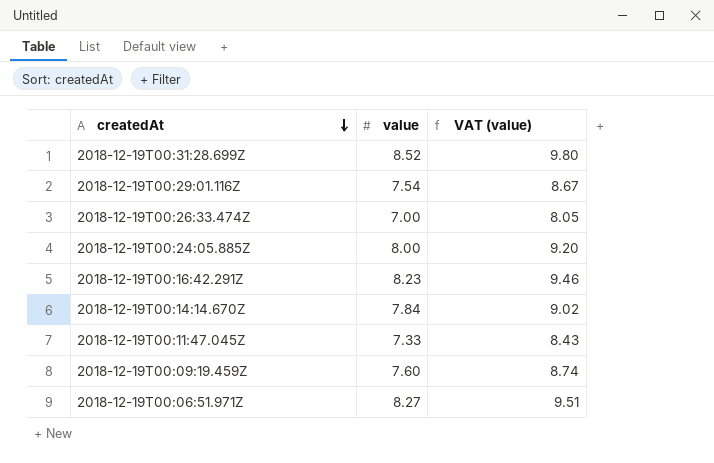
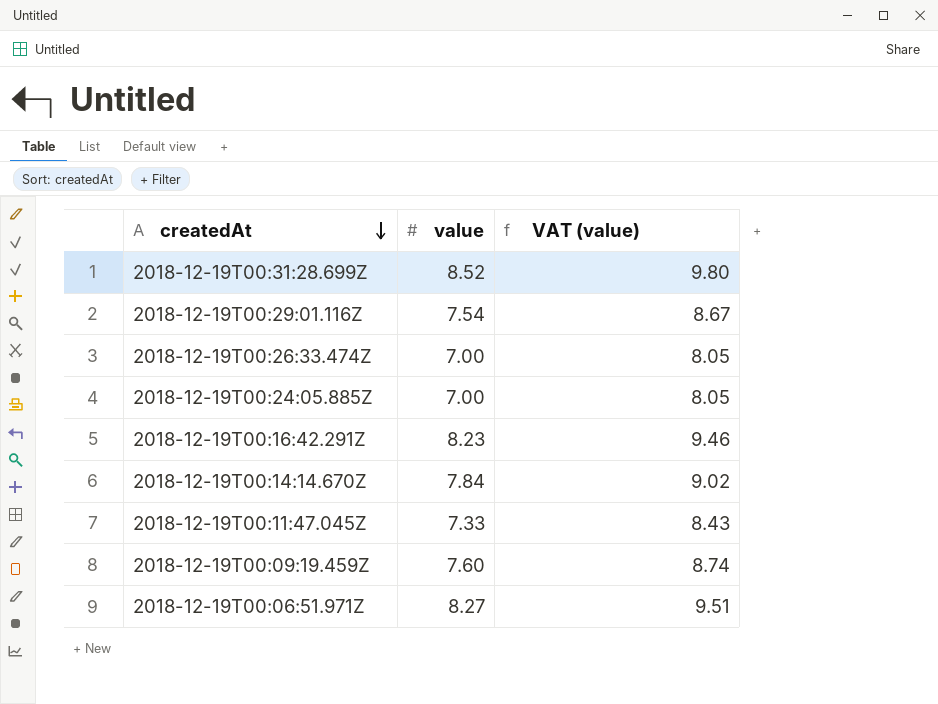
2018-12-19T00:24:05.885Z | value: 8.00 -> 7.00
2018-12-19T00:24:05.885Z | VAT (value): 9.20 -> 8.05

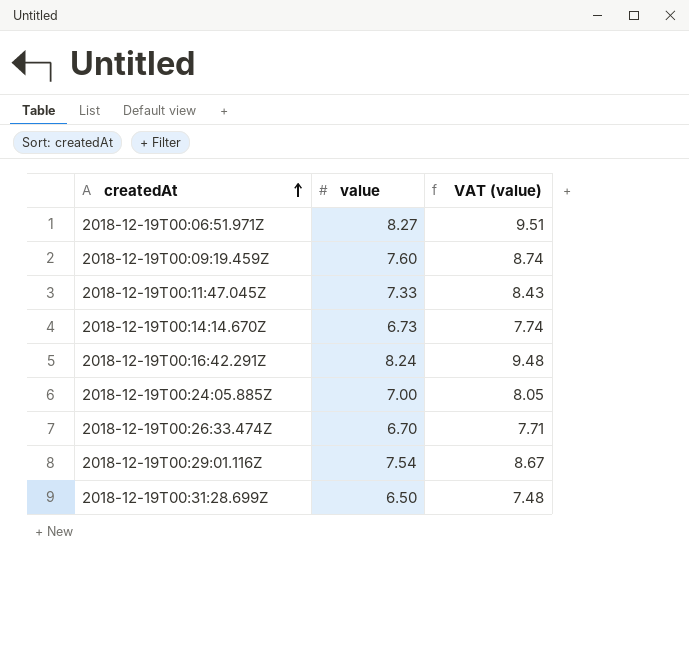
row order: createdAt descending -> createdAt ascending
2018-12-19T00:14:14.670Z | value: 7.84 -> 6.73
2018-12-19T00:14:14.670Z | VAT (value): 9.02 -> 7.74
2018-12-19T00:16:42.291Z | value: 8.23 -> 8.24
2018-12-19T00:16:42.291Z | VAT (value): 9.46 -> 9.48
2018-12-19T00:26:33.474Z | value: 7.00 -> 6.70
2018-12-19T00:26:33.474Z | VAT (value): 8.05 -> 7.71
2018-12-19T00:31:28.699Z | value: 8.52 -> 6.50
2018-12-19T00:31:28.699Z | VAT (value): 9.80 -> 7.48

